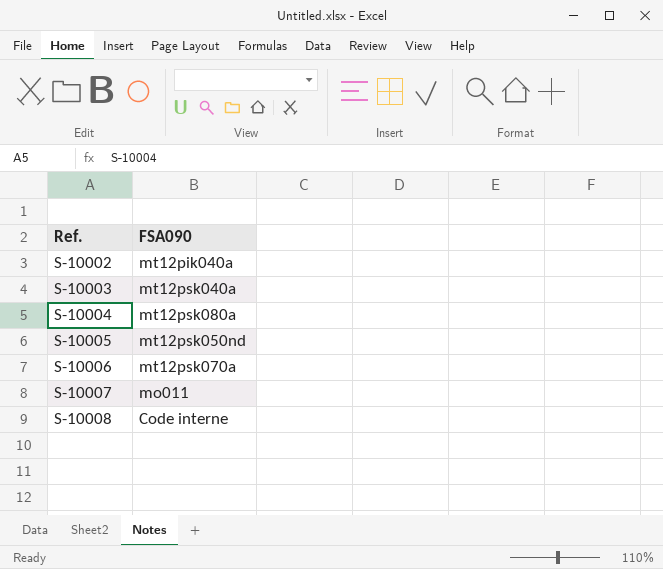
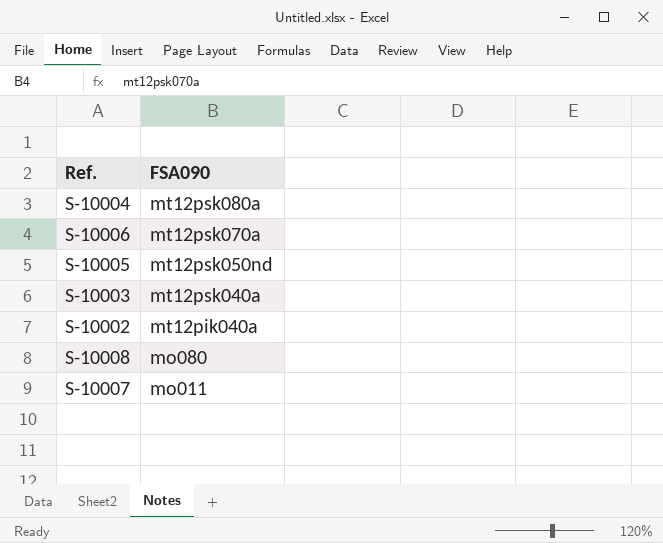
row order: Ref. ascending -> FSA090 descending
S-10008 | FSA090: Code interne -> mo080

